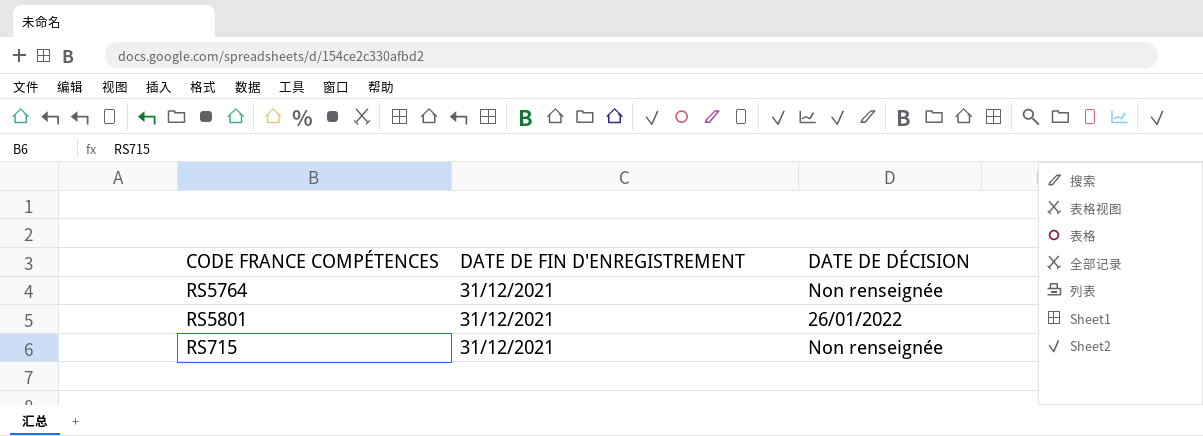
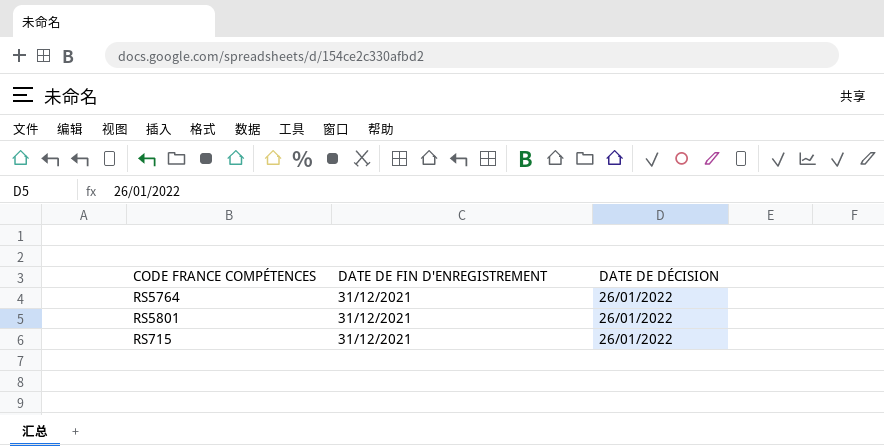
RS5764 | DATE DE DÉCISION: Non renseignée -> 26/01/2022
RS715 | DATE DE DÉCISION: Non renseignée -> 26/01/2022

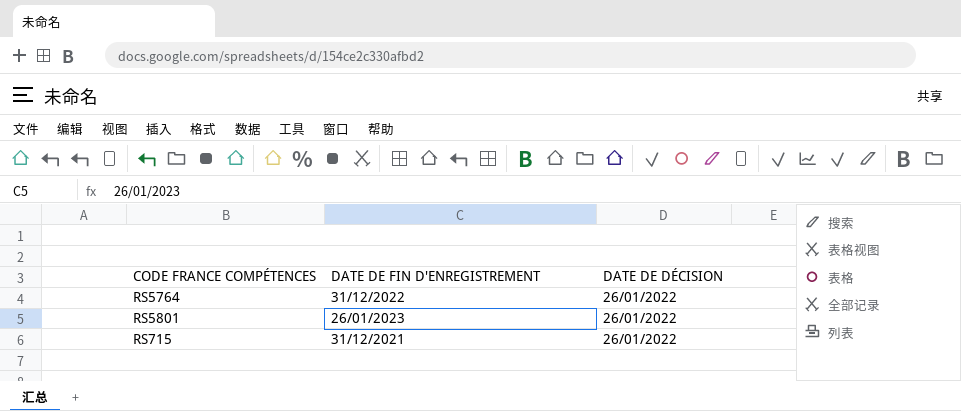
RS5764 | DATE DE FIN D'ENREGISTREMENT: 31/12/2021 -> 31/12/2022
RS5801 | DATE DE FIN D'ENREGISTREMENT: 31/12/2021 -> 26/01/2023

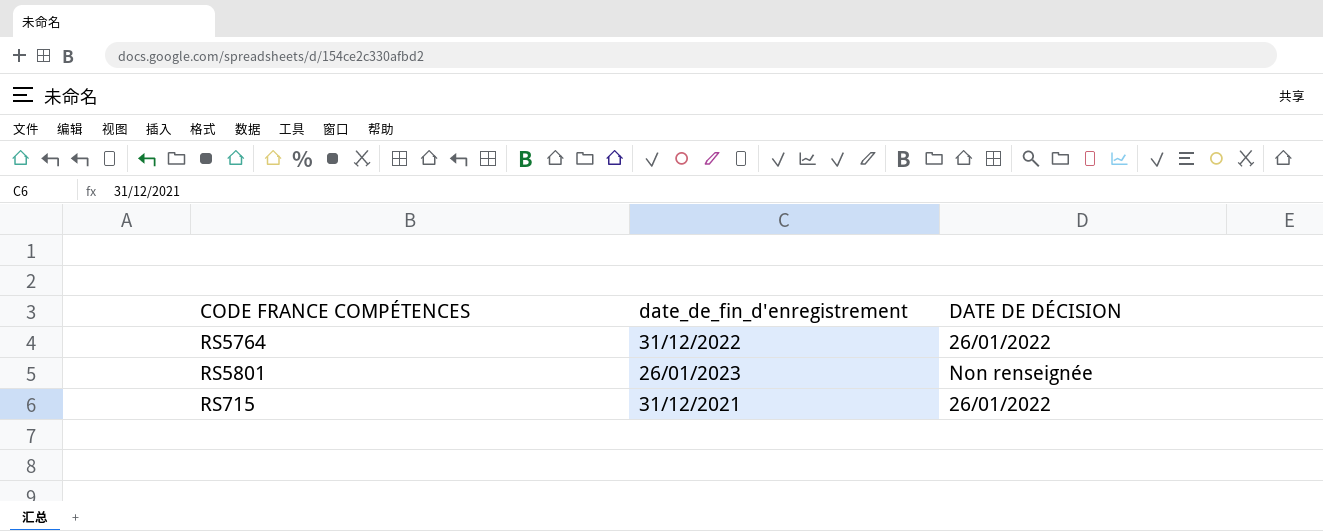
column name: DATE DE FIN D'ENREGISTREMENT -> date_de_fin_d'enregistrement
RS5801 | DATE DE DÉCISION: 26/01/2022 -> Non renseignée

